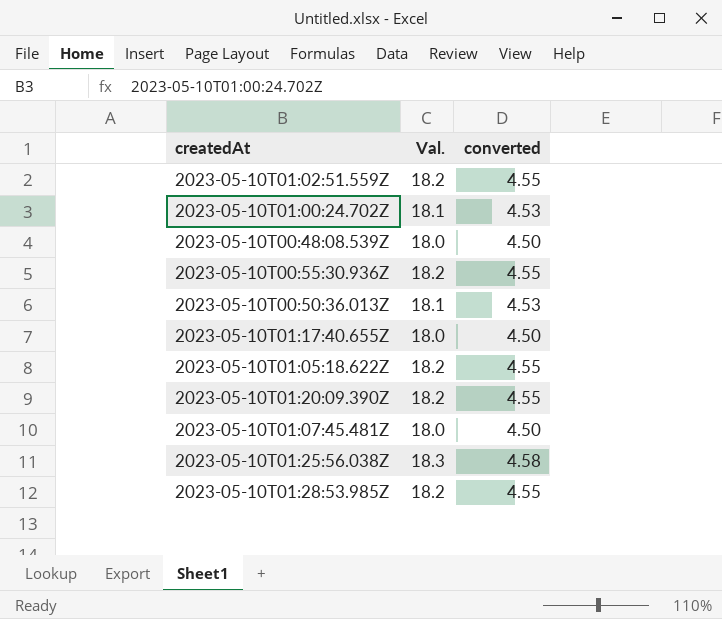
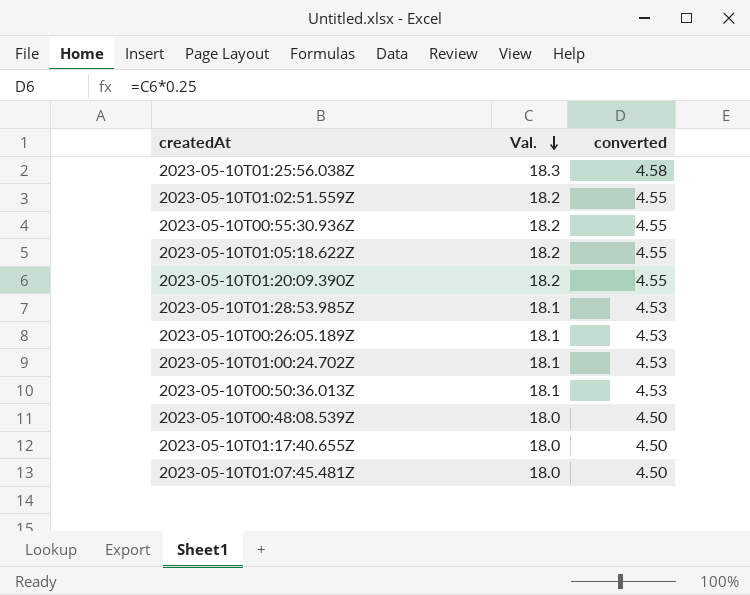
row order: none -> Val. descending
2023-05-10T01:28:53.985Z | Val.: 18.2 -> 18.1
2023-05-10T01:28:53.985Z | converted: 4.55 -> 4.53
row 2023-05-10T00:26:05.189Z: none -> 18.1 | 4.53

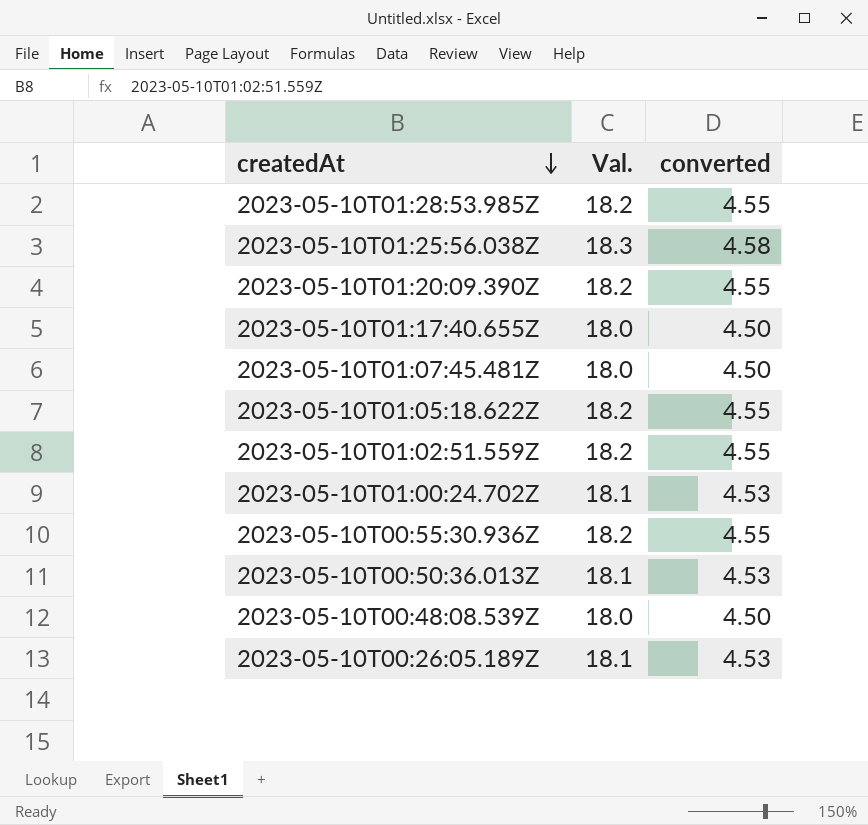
row order: Val. descending -> createdAt descending
2023-05-10T01:28:53.985Z | Val.: 18.1 -> 18.2
2023-05-10T01:28:53.985Z | converted: 4.53 -> 4.55

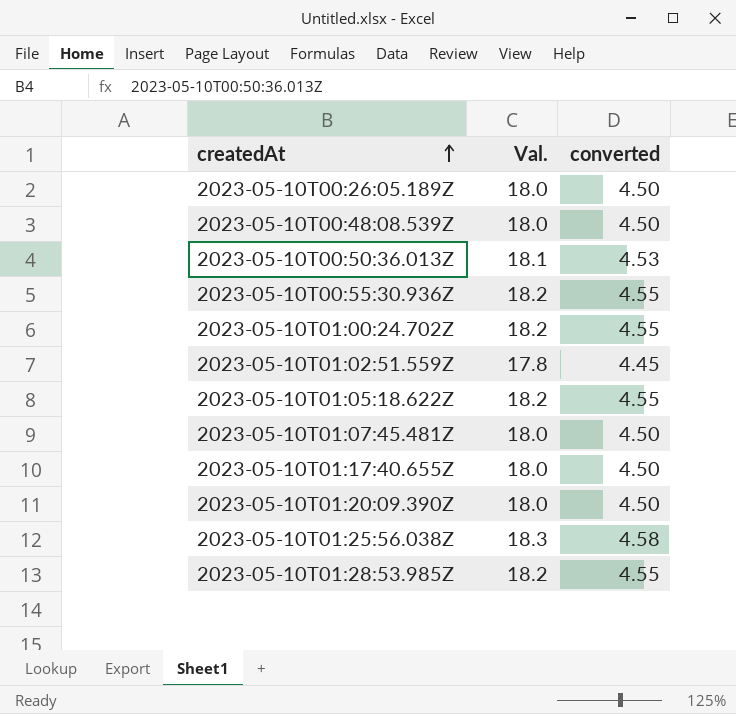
row order: createdAt descending -> createdAt ascending
2023-05-10T00:26:05.189Z | Val.: 18.1 -> 18.0
2023-05-10T00:26:05.189Z | converted: 4.53 -> 4.50
2023-05-10T01:00:24.702Z | Val.: 18.1 -> 18.2
2023-05-10T01:00:24.702Z | converted: 4.53 -> 4.55
2023-05-10T01:02:51.559Z | Val.: 18.2 -> 17.8
2023-05-10T01:02:51.559Z | converted: 4.55 -> 4.45
2023-05-10T01:20:09.390Z | Val.: 18.2 -> 18.0
2023-05-10T01:20:09.390Z | converted: 4.55 -> 4.50

